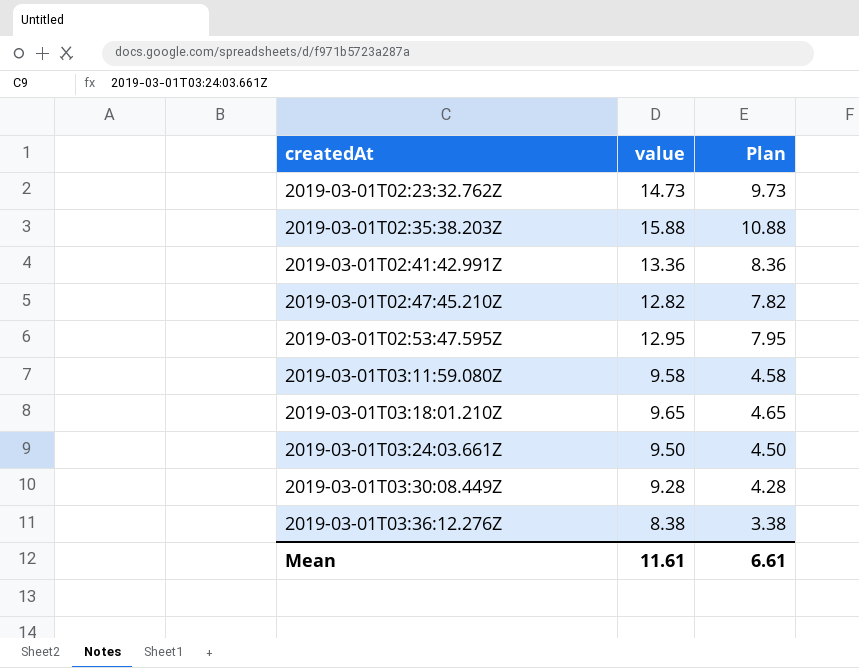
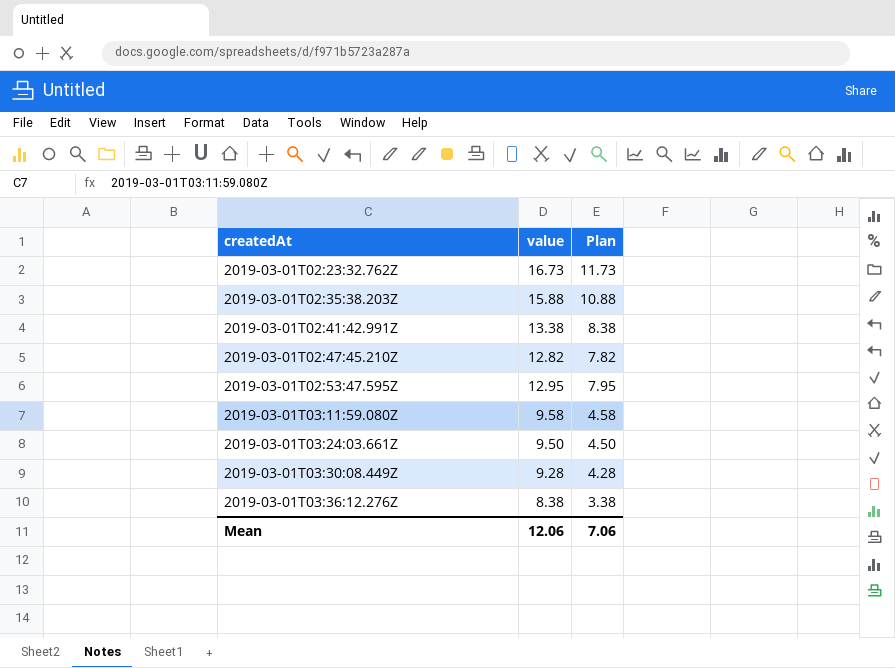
row 2019-03-01T03:18:01.210Z: 9.65 | 4.65 -> none
2019-03-01T02:23:32.762Z | value: 14.73 -> 16.73
2019-03-01T02:23:32.762Z | Plan: 9.73 -> 11.73
2019-03-01T02:41:42.991Z | value: 13.36 -> 13.38
2019-03-01T02:41:42.991Z | Plan: 8.36 -> 8.38
Mean | value: 11.61 -> 12.06
Mean | Plan: 6.61 -> 7.06

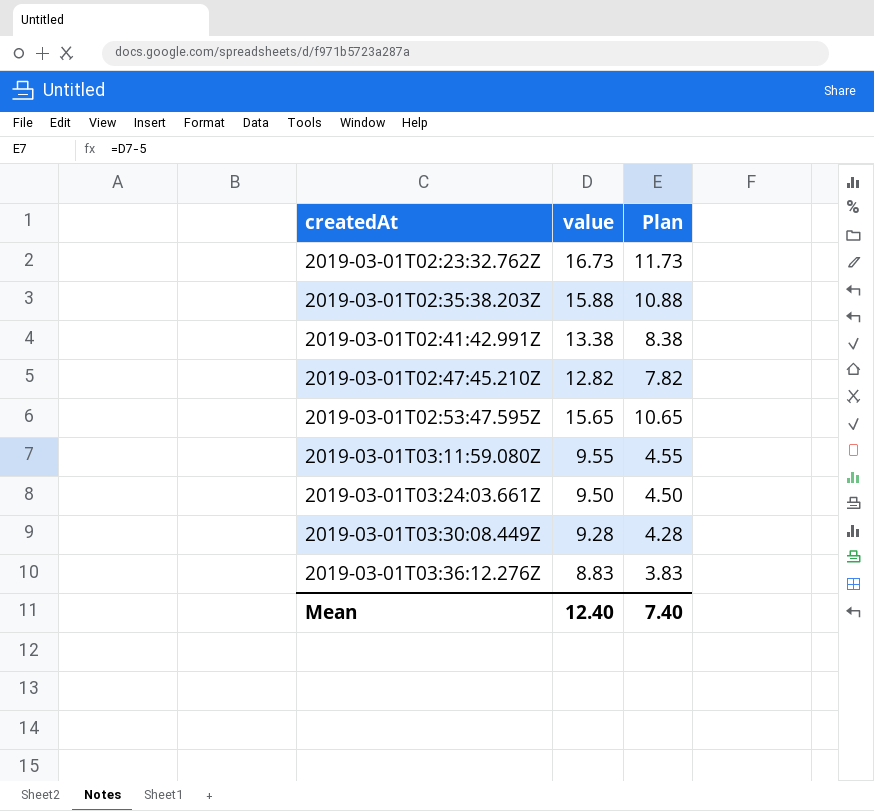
2019-03-01T02:53:47.595Z | value: 12.95 -> 15.65
2019-03-01T02:53:47.595Z | Plan: 7.95 -> 10.65
2019-03-01T03:11:59.080Z | value: 9.58 -> 9.55
2019-03-01T03:11:59.080Z | Plan: 4.58 -> 4.55
2019-03-01T03:36:12.276Z | value: 8.38 -> 8.83
2019-03-01T03:36:12.276Z | Plan: 3.38 -> 3.83
Mean | value: 12.06 -> 12.40
Mean | Plan: 7.06 -> 7.40

